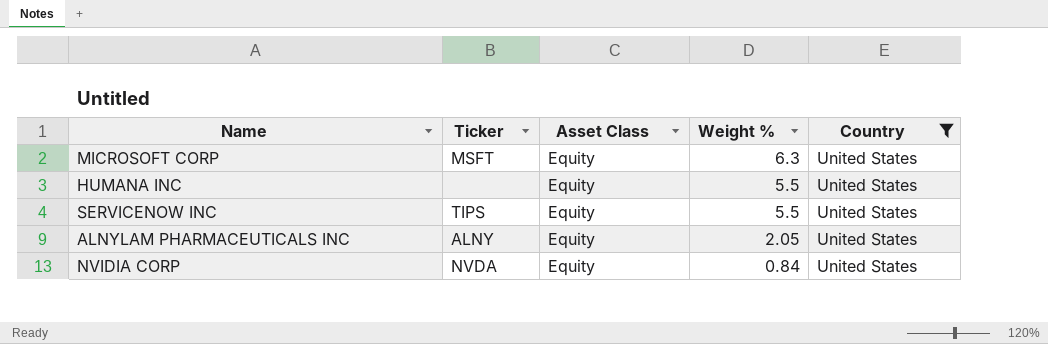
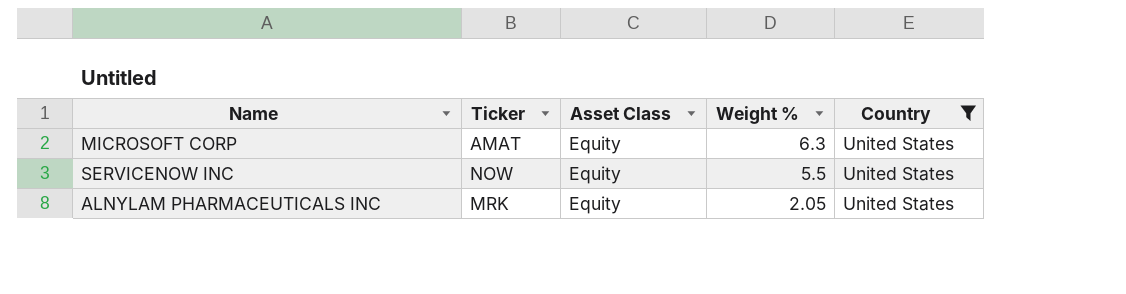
row HUMANA INC: none | Equity | 5.5 | United States -> none
row NVIDIA CORP: NVDA | Equity | 0.84 | United States -> none
MICROSOFT CORP | Ticker: MSFT -> AMAT
SERVICENOW INC | Ticker: TIPS -> NOW
ALNYLAM PHARMACEUTICALS INC | Ticker: ALNY -> MRK

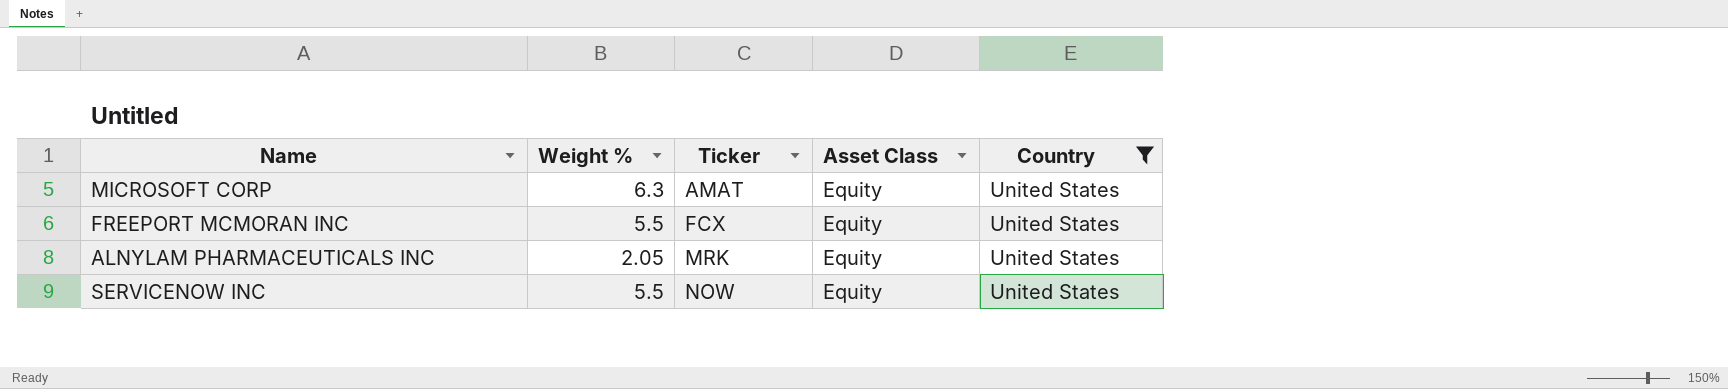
row order: Weight % descending -> Ticker ascending
column Weight % | position: 4 -> 2
row FREEPORT MCMORAN INC: none -> 5.5 | FCX | Equity | United States

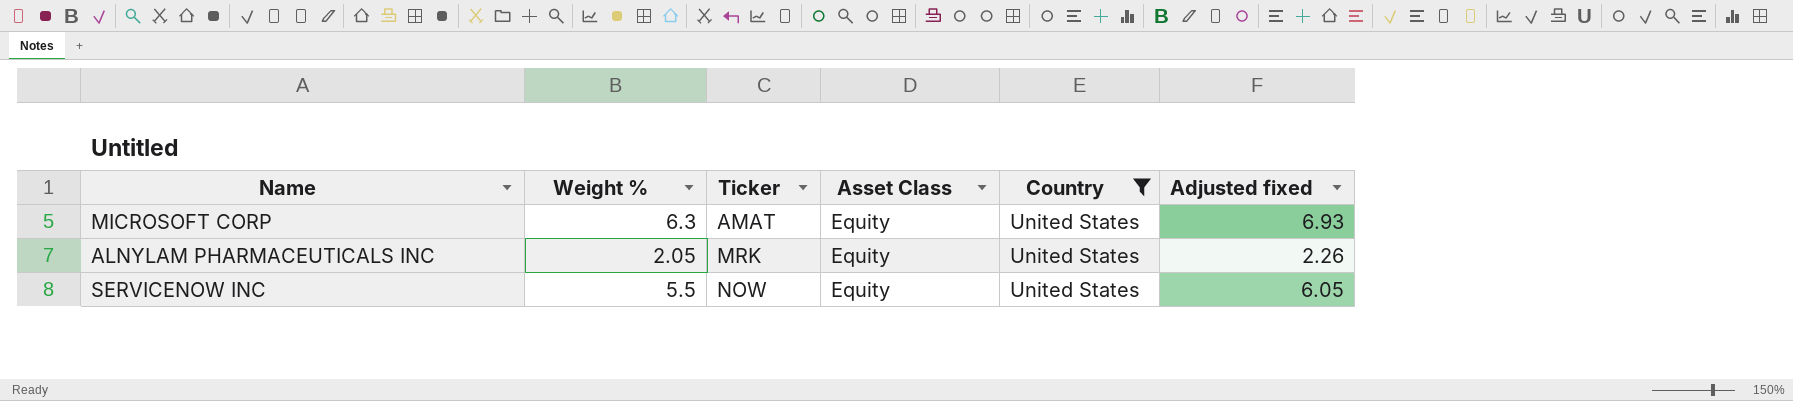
column Adjusted fixed | formula: none -> [Weight %] * 1.1
row FREEPORT MCMORAN INC: 5.5 | FCX | Equity | United States -> none

